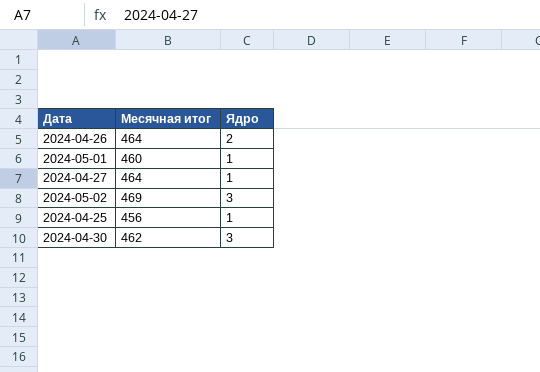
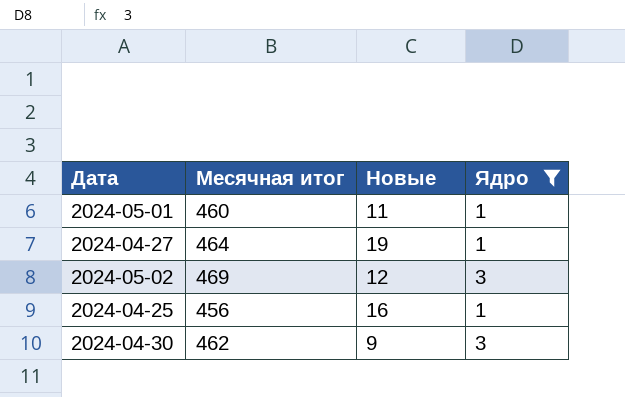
filter: none -> Ядро != 2
column Новые | position: none -> 3

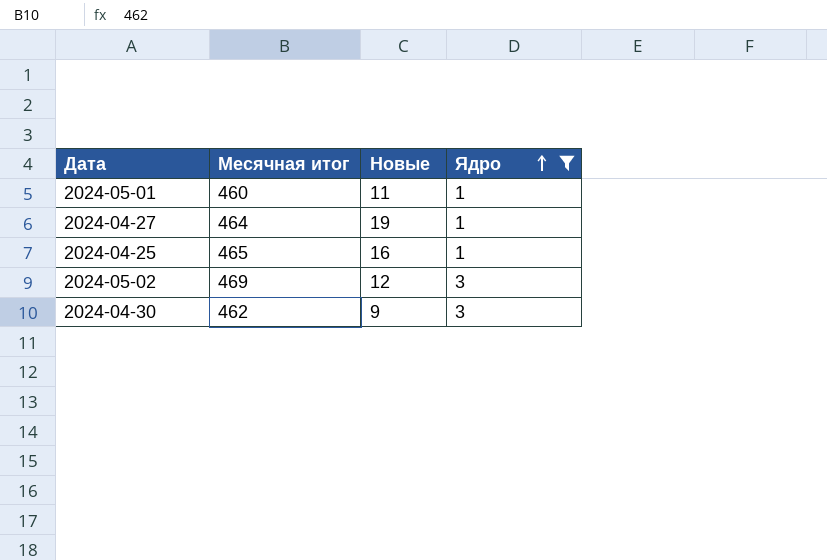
row order: none -> Ядро ascending
2024-04-25 | Месячная итог: 456 -> 465

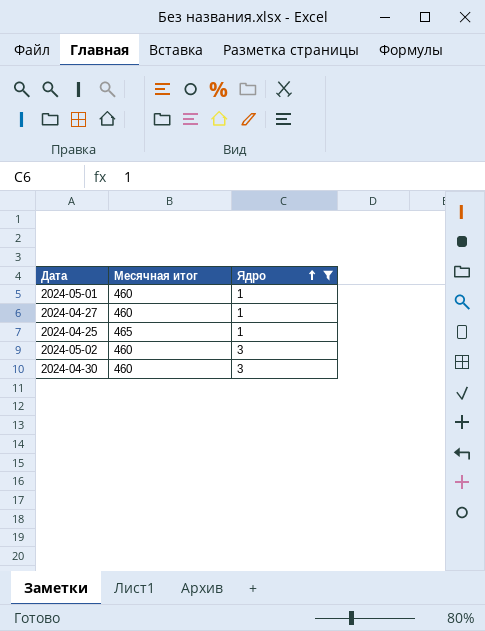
column Новые | position: 3 -> none
2024-04-27 | Месячная итог: 464 -> 460
2024-05-02 | Месячная итог: 469 -> 460
2024-04-30 | Месячная итог: 462 -> 460

